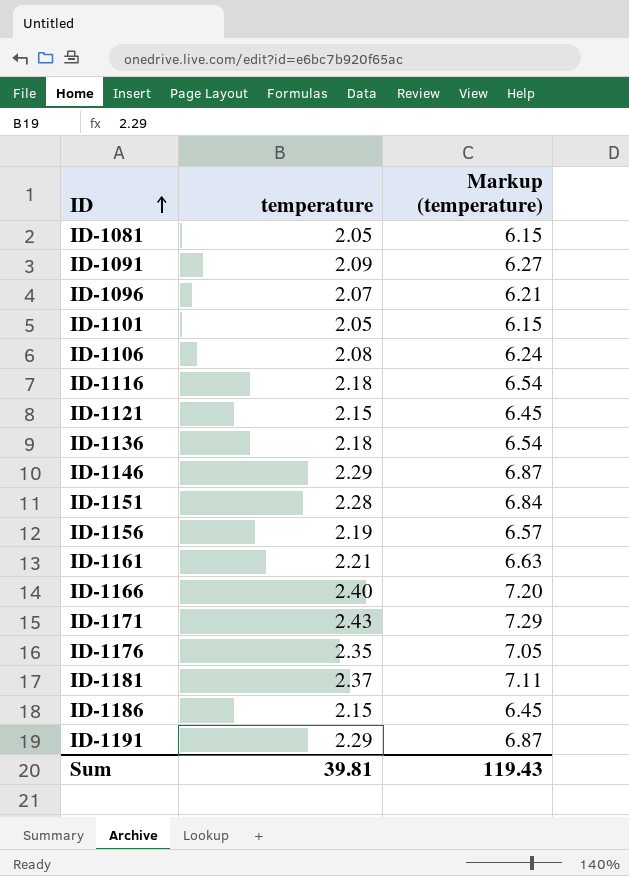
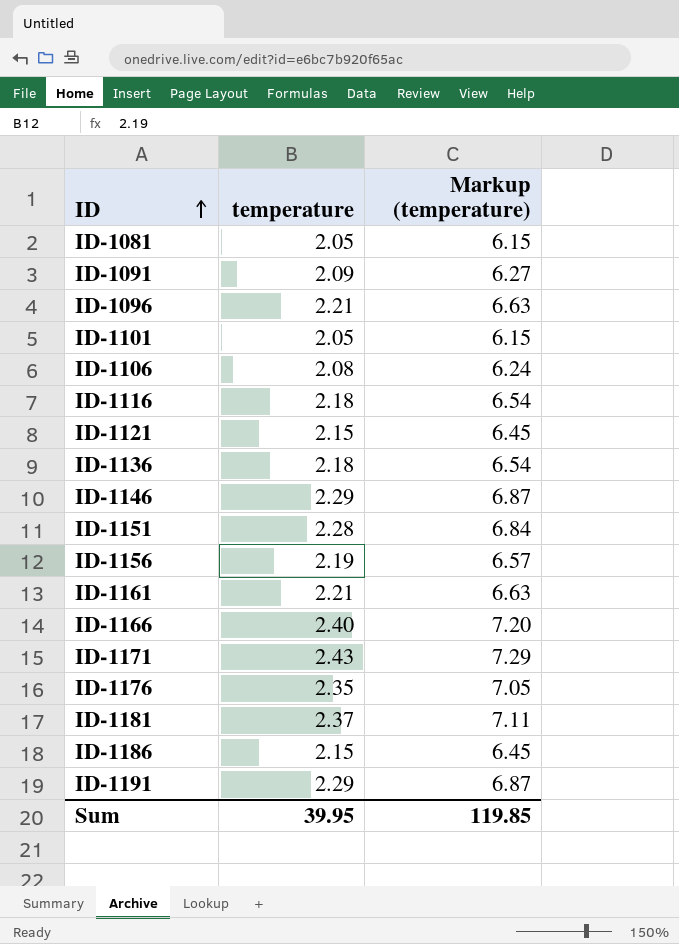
ID-1096 | temperature: 2.07 -> 2.21
ID-1096 | Markup (temperature): 6.21 -> 6.63
Sum | temperature: 39.81 -> 39.95
Sum | Markup (temperature): 119.43 -> 119.85

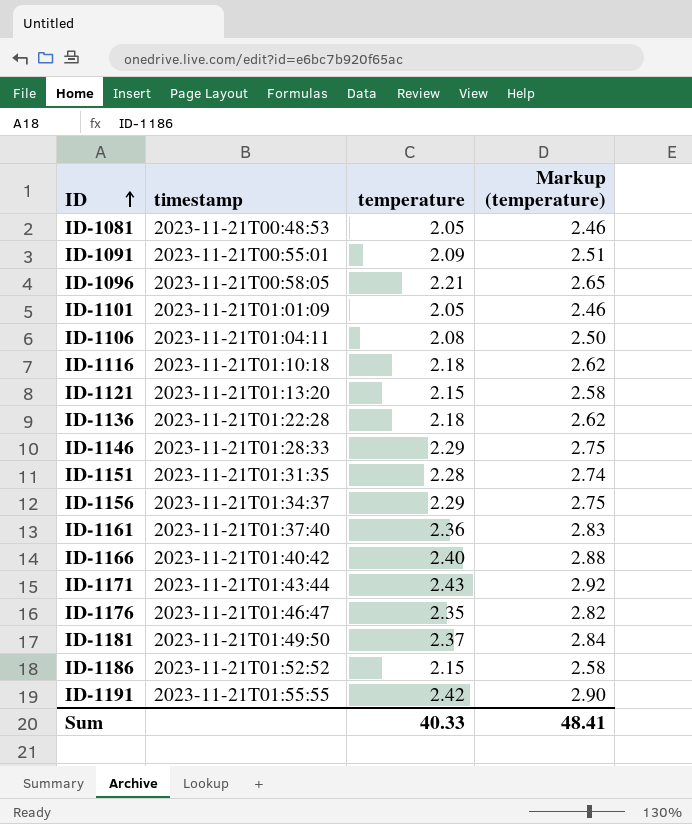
column timestamp | position: none -> 2
column Markup (temperature) | formula: [temperature] * 3 -> [temperature] * 1.2
ID-1156 | temperature: 2.19 -> 2.29
ID-1161 | temperature: 2.21 -> 2.36
ID-1191 | temperature: 2.29 -> 2.42
Sum | temperature: 39.95 -> 40.33
Sum | Markup (temperature): 119.85 -> 48.41

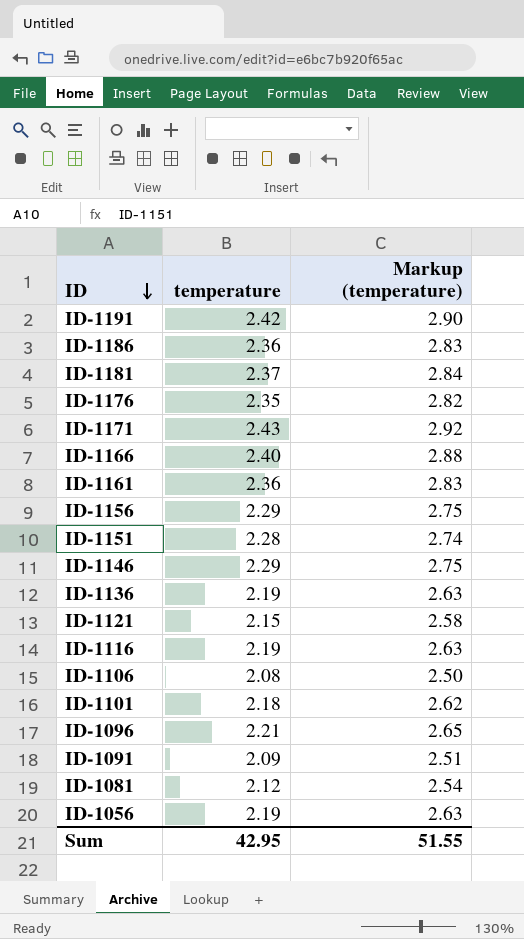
row order: ID ascending -> ID descending
column timestamp | position: 2 -> none
ID-1186 | temperature: 2.15 -> 2.36
ID-1186 | Markup (temperature): 2.58 -> 2.83
ID-1136 | temperature: 2.18 -> 2.19
ID-1136 | Markup (temperature): 2.62 -> 2.63
ID-1116 | temperature: 2.18 -> 2.19
ID-1116 | Markup (temperature): 2.62 -> 2.63
ID-1101 | temperature: 2.05 -> 2.18
ID-1101 | Markup (temperature): 2.46 -> 2.62
ID-1081 | temperature: 2.05 -> 2.12
ID-1081 | Markup (temperature): 2.46 -> 2.54
row ID-1056: none -> 2.19 | 2.63
Sum | temperature: 40.33 -> 42.95
Sum | Markup (temperature): 48.41 -> 51.55

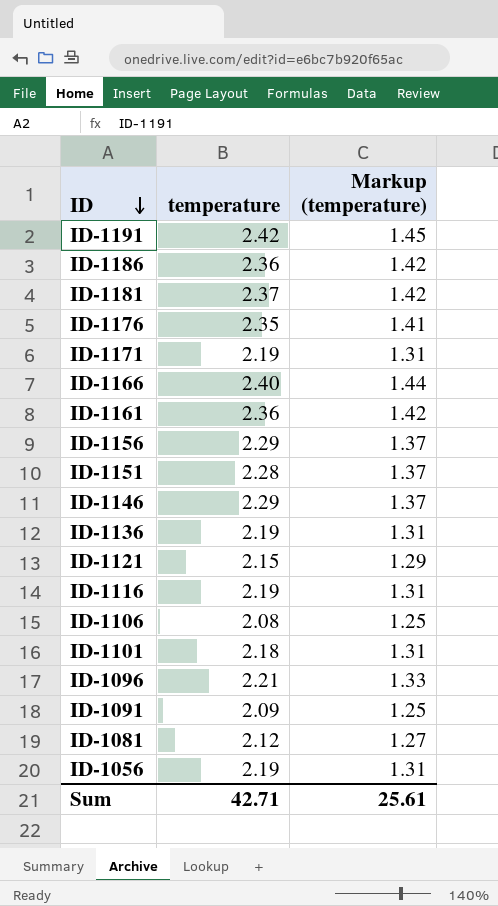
column Markup (temperature) | formula: [temperature] * 1.2 -> [temperature] * 0.6
ID-1171 | temperature: 2.43 -> 2.19
Sum | temperature: 42.95 -> 42.71
Sum | Markup (temperature): 51.55 -> 25.61

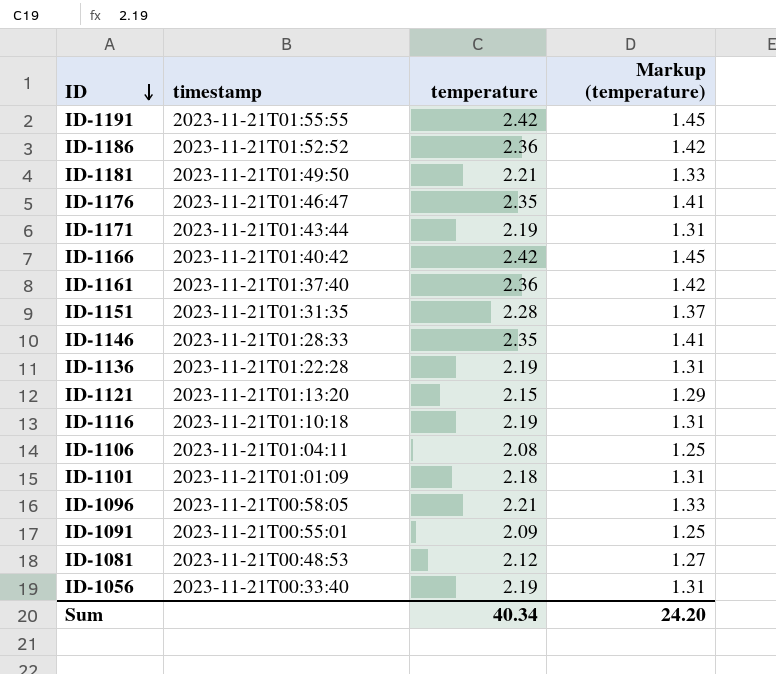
column timestamp | position: none -> 2
row ID-1156: 2.29 | 1.37 -> none
ID-1181 | temperature: 2.37 -> 2.21
ID-1181 | Markup (temperature): 1.42 -> 1.33
ID-1166 | temperature: 2.40 -> 2.42
ID-1166 | Markup (temperature): 1.44 -> 1.45
ID-1146 | temperature: 2.29 -> 2.35
ID-1146 | Markup (temperature): 1.37 -> 1.41
Sum | temperature: 42.71 -> 40.34
Sum | Markup (temperature): 25.61 -> 24.20

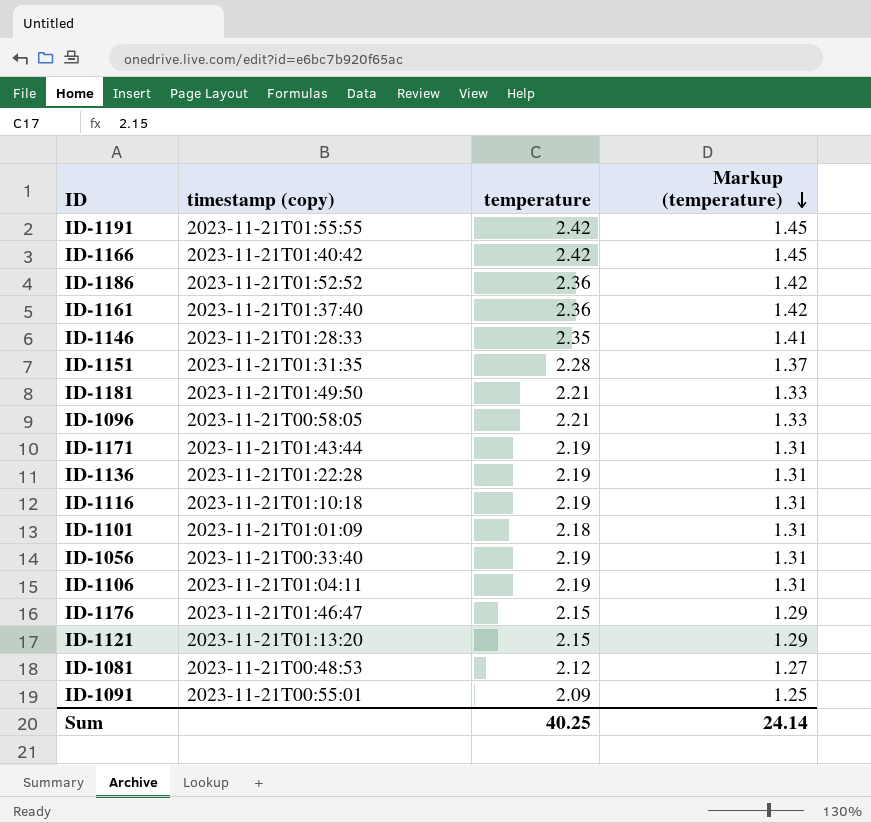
row order: ID descending -> Markup (temperature) descending
column name: timestamp -> timestamp (copy)
ID-1106 | temperature: 2.08 -> 2.19
ID-1106 | Markup (temperature): 1.25 -> 1.31
ID-1176 | temperature: 2.35 -> 2.15
ID-1176 | Markup (temperature): 1.41 -> 1.29
Sum | temperature: 40.34 -> 40.25
Sum | Markup (temperature): 24.20 -> 24.14

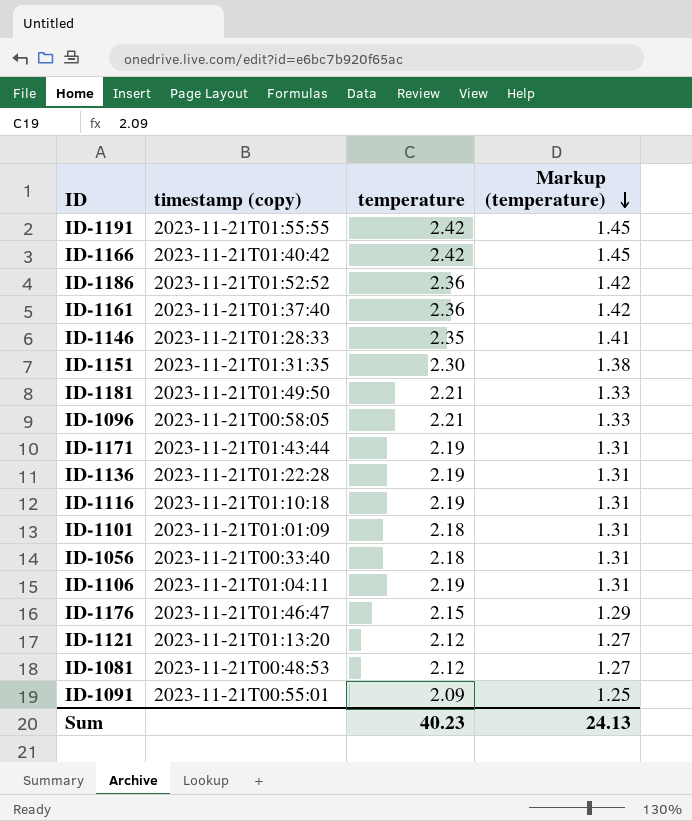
ID-1151 | temperature: 2.28 -> 2.30
ID-1151 | Markup (temperature): 1.37 -> 1.38
ID-1056 | temperature: 2.19 -> 2.18
ID-1121 | temperature: 2.15 -> 2.12
ID-1121 | Markup (temperature): 1.29 -> 1.27
Sum | temperature: 40.25 -> 40.23
Sum | Markup (temperature): 24.14 -> 24.13

